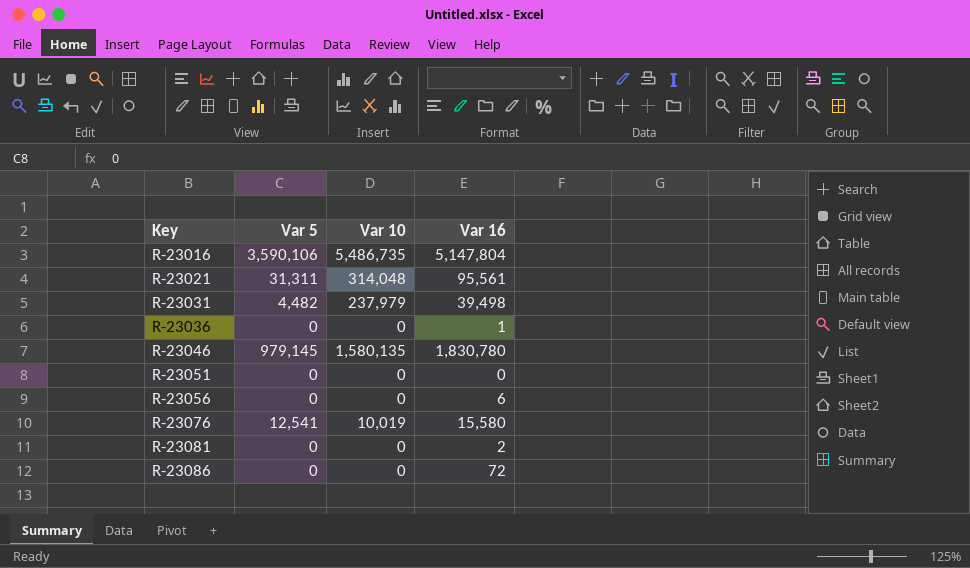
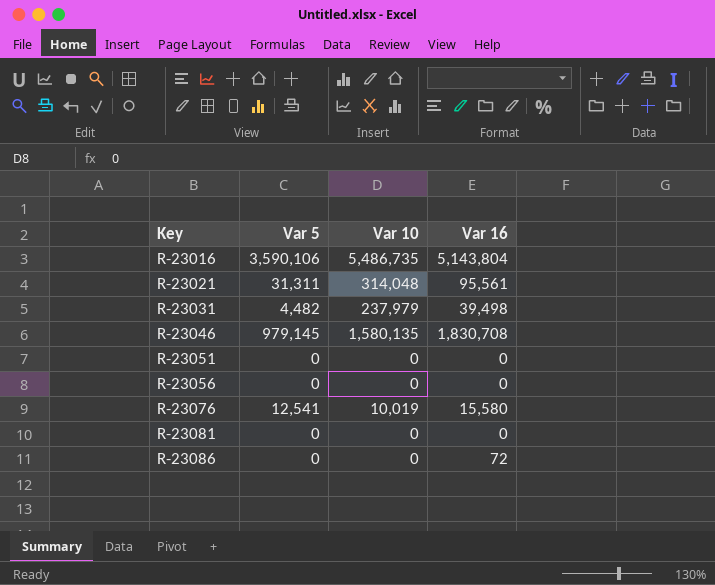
row R-23036: 0 | 0 | 1 -> none
R-23016 | Var 16: 5,147,804 -> 5,143,804
R-23046 | Var 16: 1,830,780 -> 1,830,708
R-23056 | Var 16: 6 -> 0
R-23081 | Var 16: 2 -> 0

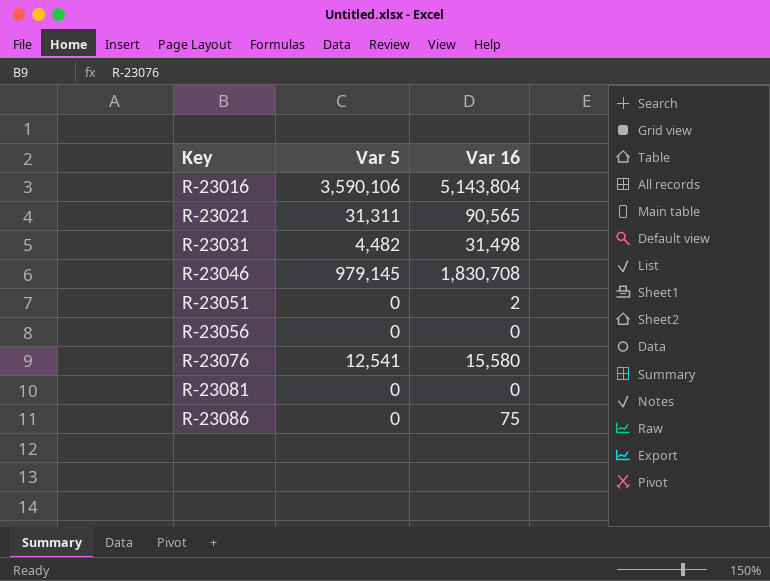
column Var 10 | position: 3 -> none
R-23021 | Var 16: 95,561 -> 90,565
R-23031 | Var 16: 39,498 -> 31,498
R-23051 | Var 16: 0 -> 2
R-23086 | Var 16: 72 -> 75

